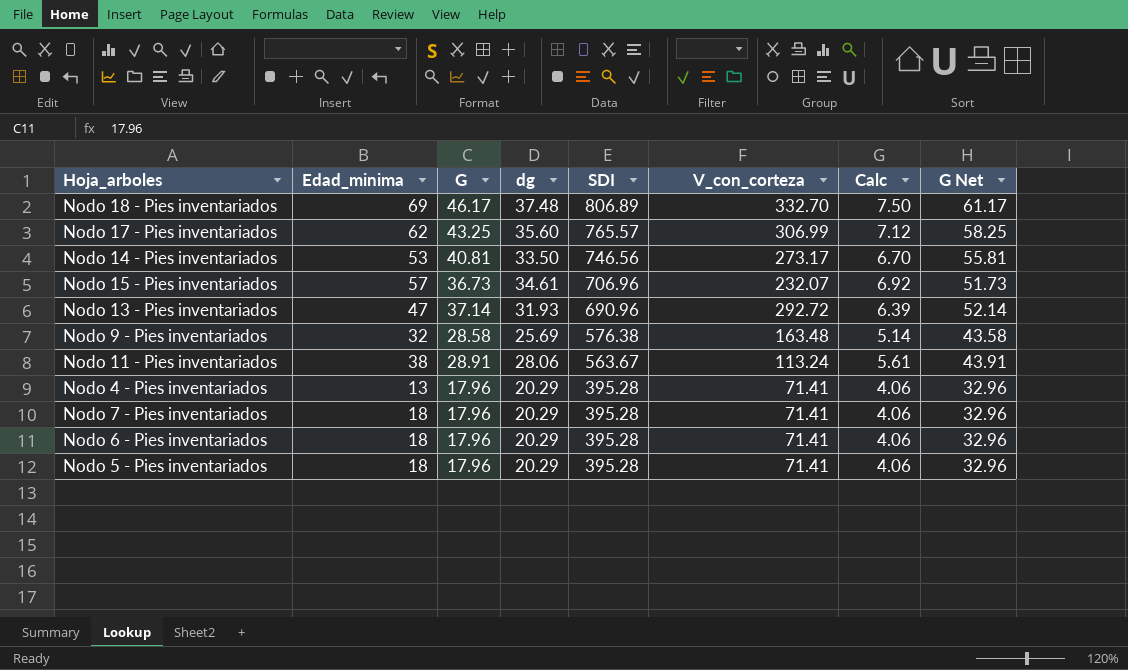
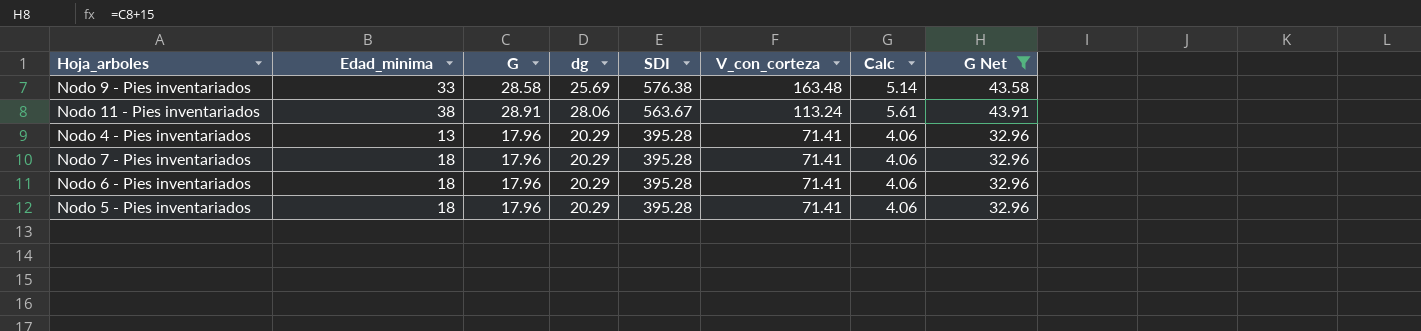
filter: none -> G Net <= 43.91
Nodo 9 - Pies inventariados | Edad_minima: 32 -> 33

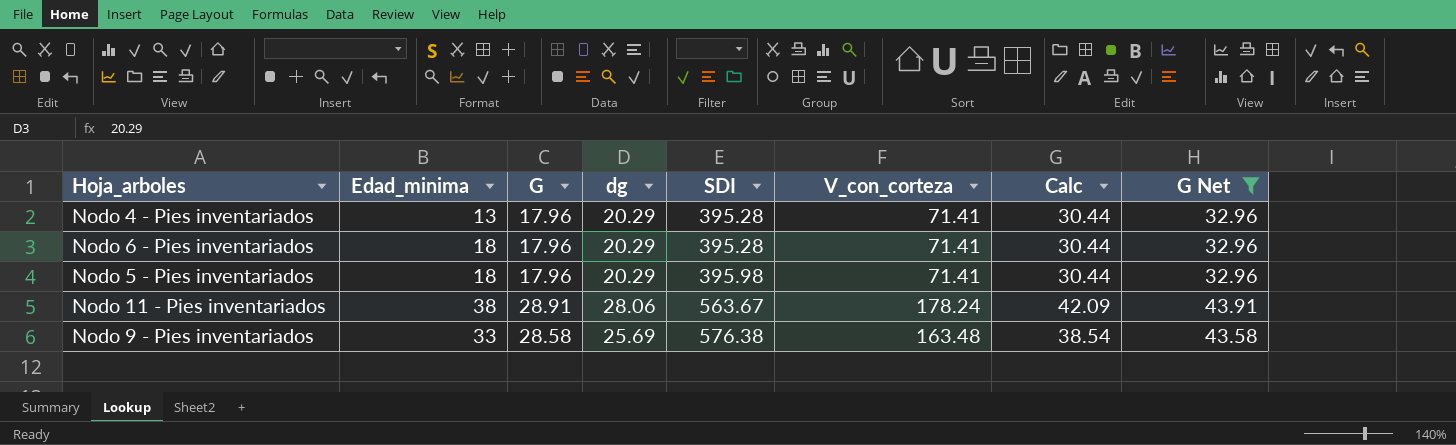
row order: SDI descending -> SDI ascending
column Calc | formula: [dg] * 0.2 -> [dg] * 1.5
row Nodo 7 - Pies inventariados: 18 | 17.96 | 20.29 | 395.28 | 71.41 | 4.06 | 32.96 -> none
Nodo 5 - Pies inventariados | SDI: 395.28 -> 395.98
Nodo 11 - Pies inventariados | V_con_corteza: 113.24 -> 178.24

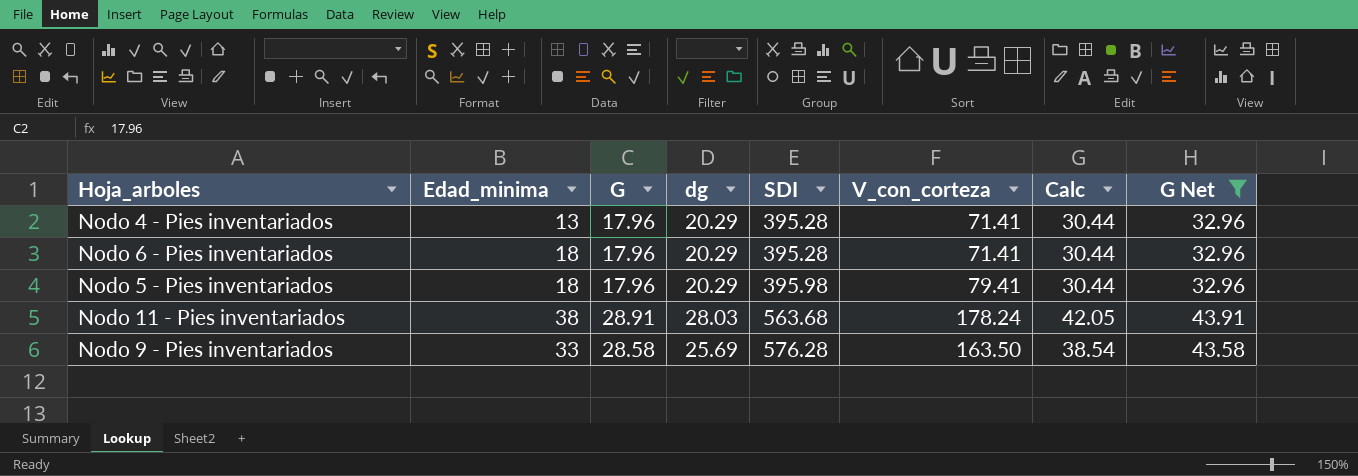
Nodo 5 - Pies inventariados | V_con_corteza: 71.41 -> 79.41
Nodo 11 - Pies inventariados | dg: 28.06 -> 28.03
Nodo 11 - Pies inventariados | SDI: 563.67 -> 563.68
Nodo 11 - Pies inventariados | Calc: 42.09 -> 42.05
Nodo 9 - Pies inventariados | SDI: 576.38 -> 576.28
Nodo 9 - Pies inventariados | V_con_corteza: 163.48 -> 163.50

